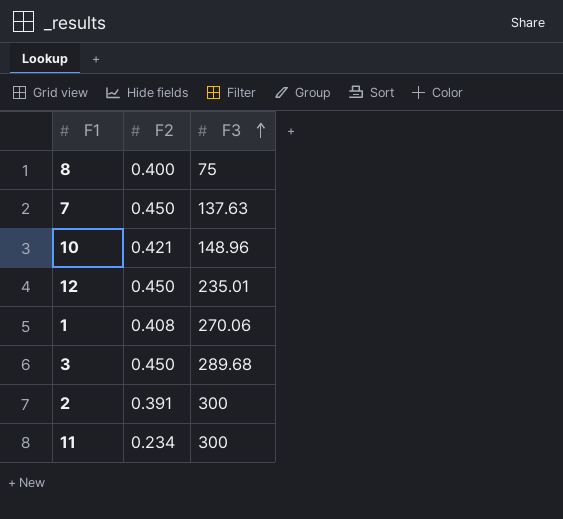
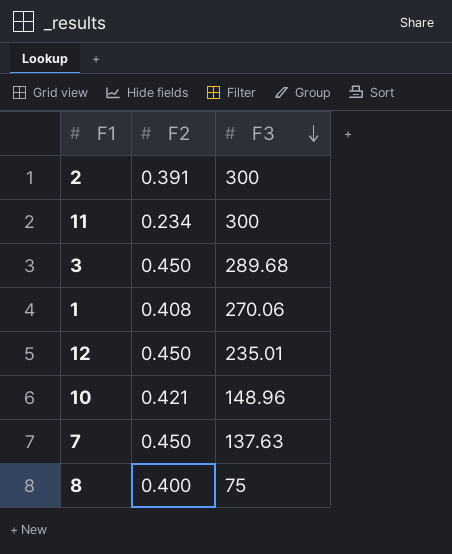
row order: F3 ascending -> F3 descending

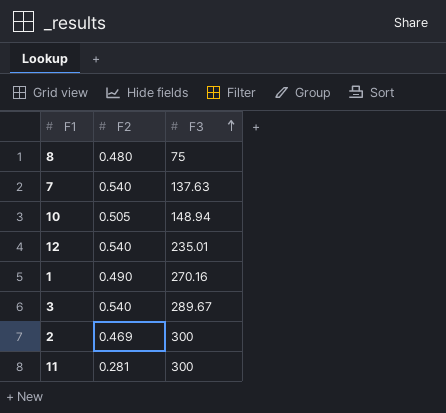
row order: F3 descending -> F3 ascending
8 | F2: 0.400 -> 0.480
7 | F2: 0.450 -> 0.540
10 | F2: 0.421 -> 0.505
10 | F3: 148.96 -> 148.94
12 | F2: 0.450 -> 0.540
1 | F2: 0.408 -> 0.490
1 | F3: 270.06 -> 270.16
3 | F2: 0.450 -> 0.540
3 | F3: 289.68 -> 289.67
2 | F2: 0.391 -> 0.469
11 | F2: 0.234 -> 0.281

